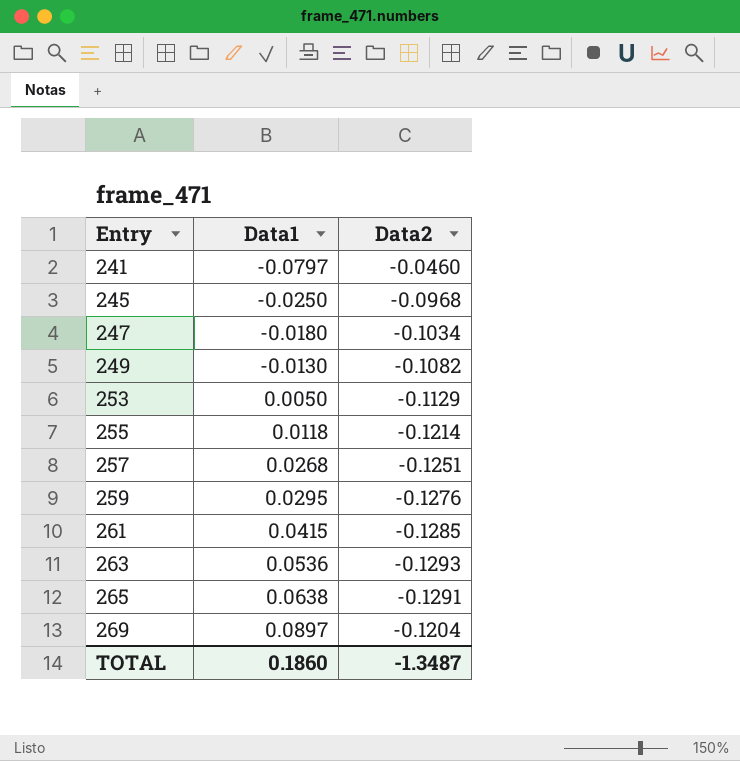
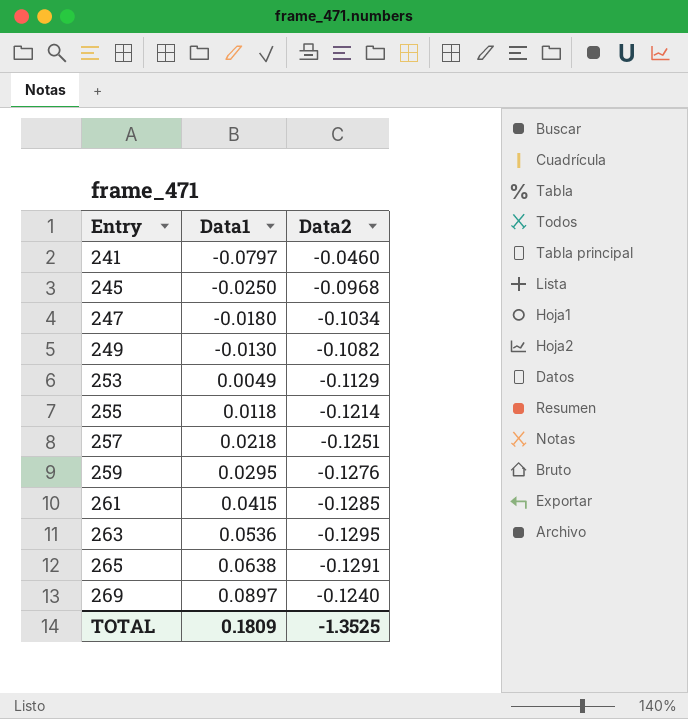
253 | Data1: 0.0050 -> 0.0049
257 | Data1: 0.0268 -> 0.0218
263 | Data2: -0.1293 -> -0.1295
269 | Data2: -0.1204 -> -0.1240
TOTAL | Data1: 0.1860 -> 0.1809
TOTAL | Data2: -1.3487 -> -1.3525

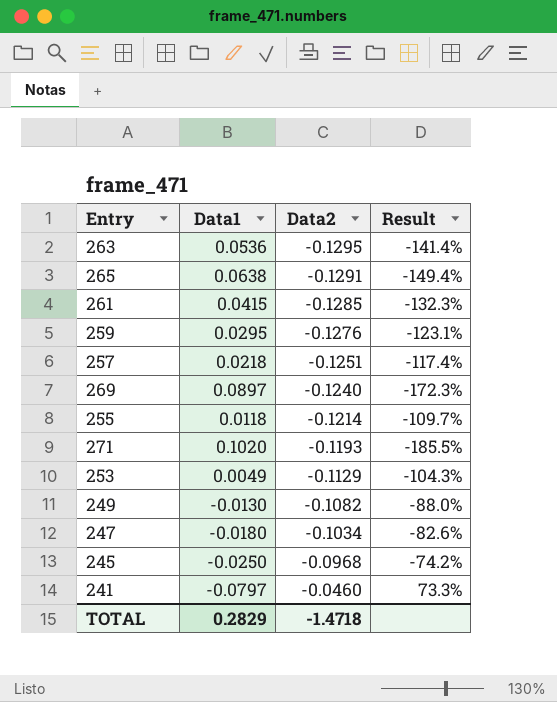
row order: Entry ascending -> Data2 ascending
column Result | formula: none -> ([Data1] - [Data2]) / [Data2]
row 271: none -> 0.1020 | -0.1193 | -185.5%
TOTAL | Data1: 0.1809 -> 0.2829
TOTAL | Data2: -1.3525 -> -1.4718

